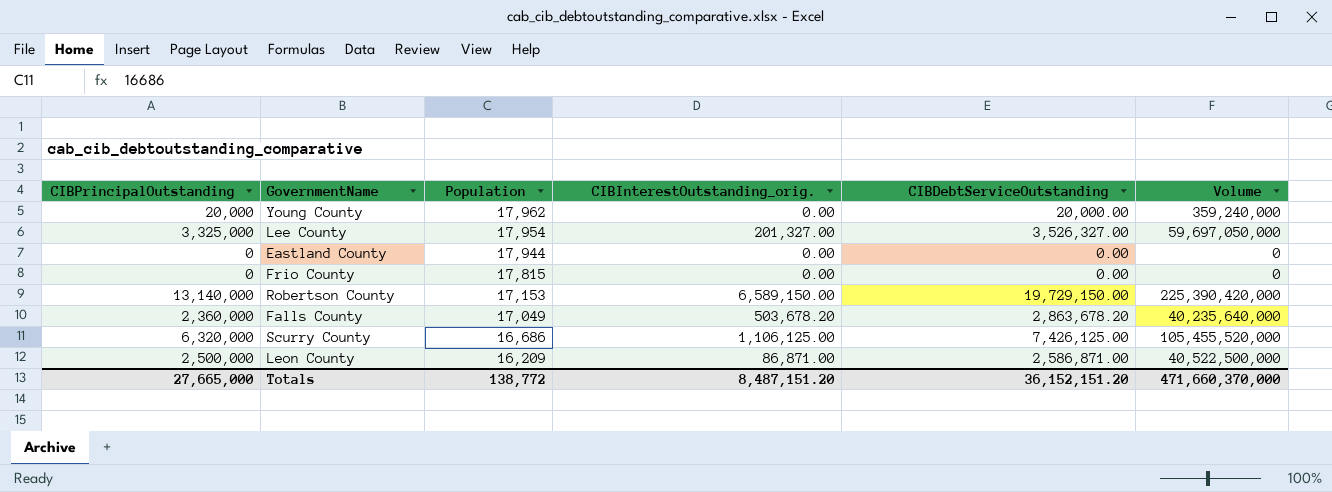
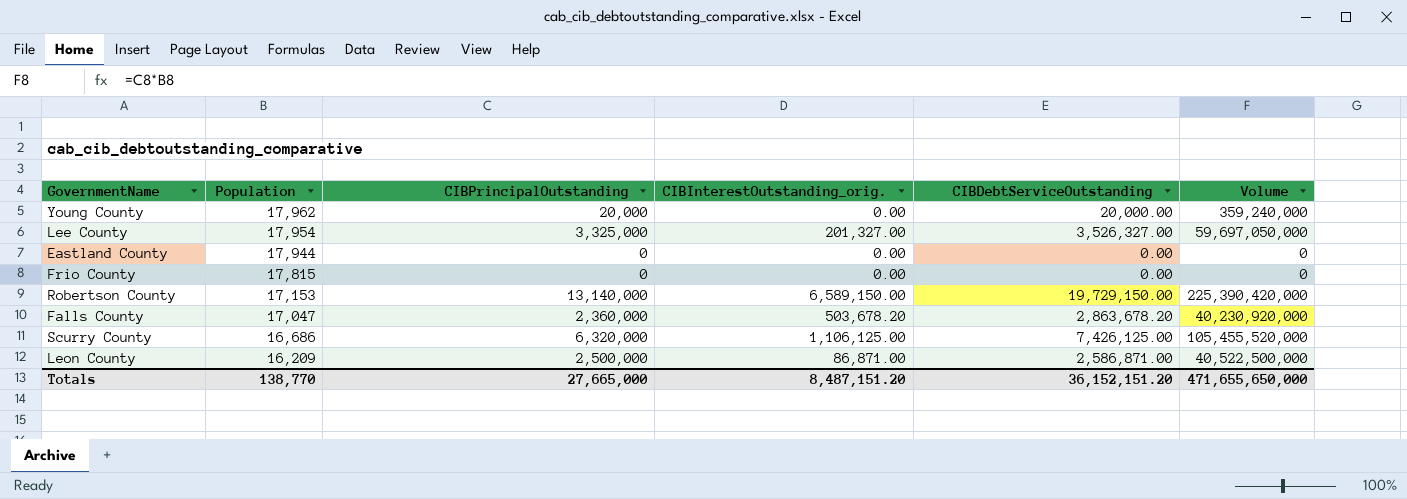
column CIBPrincipalOutstanding | position: 1 -> 3
Falls County | Population: 17,049 -> 17,047
Falls County | Volume: 40,235,640,000 -> 40,230,920,000
Totals | Population: 138,772 -> 138,770
Totals | Volume: 471,660,370,000 -> 471,655,650,000

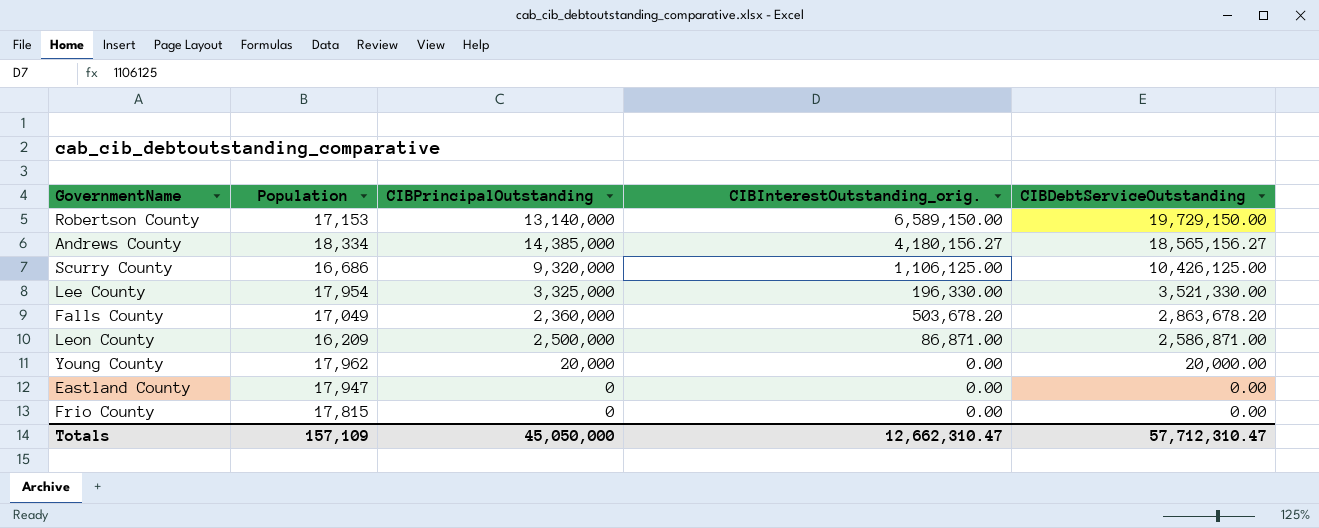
row order: Population descending -> CIBDebtServiceOutstanding descending
column Volume | formula: [Population] * [CIBPrincipalOutstanding] -> none
row Andrews County: none -> 18,334 | 14,385,000 | 4,180,156.27 | 18,565,156.27
Scurry County | CIBPrincipalOutstanding: 6,320,000 -> 9,320,000
Scurry County | CIBDebtServiceOutstanding: 7,426,125.00 -> 10,426,125.00
Lee County | CIBInterestOutstanding_orig.: 201,327.00 -> 196,330.00
Lee County | CIBDebtServiceOutstanding: 3,526,327.00 -> 3,521,330.00
Falls County | Population: 17,047 -> 17,049
Eastland County | Population: 17,944 -> 17,947
Totals | Population: 138,770 -> 157,109
Totals | CIBPrincipalOutstanding: 27,665,000 -> 45,050,000
Totals | CIBInterestOutstanding_orig.: 8,487,151.20 -> 12,662,310.47
Totals | CIBDebtServiceOutstanding: 36,152,151.20 -> 57,712,310.47

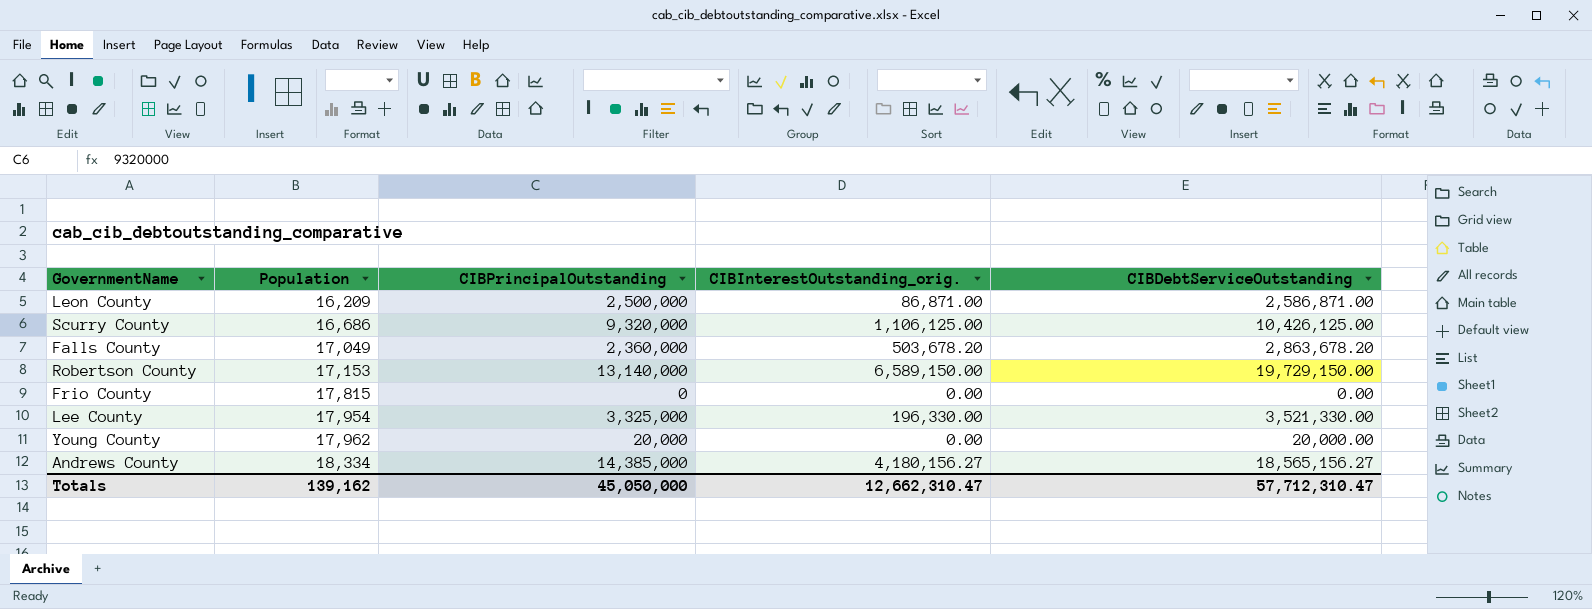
row order: CIBDebtServiceOutstanding descending -> Population ascending
row Eastland County: 17,947 | 0 | 0.00 | 0.00 -> none
Totals | Population: 157,109 -> 139,162

